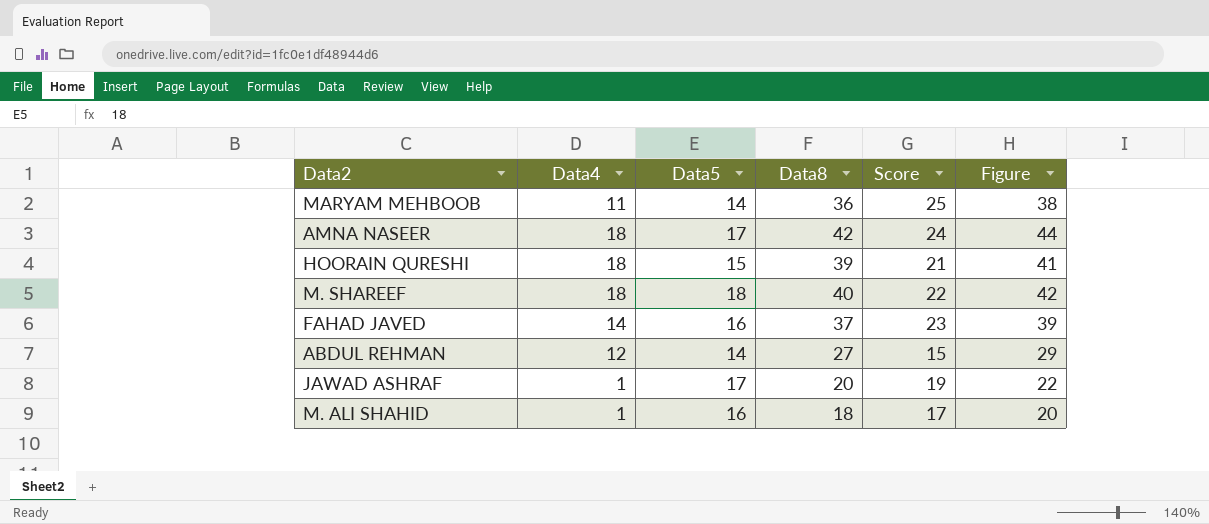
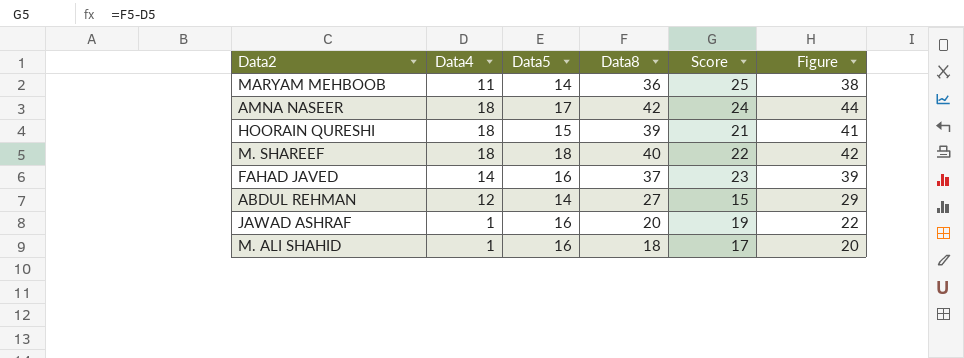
JAWAD ASHRAF | Data5: 17 -> 16

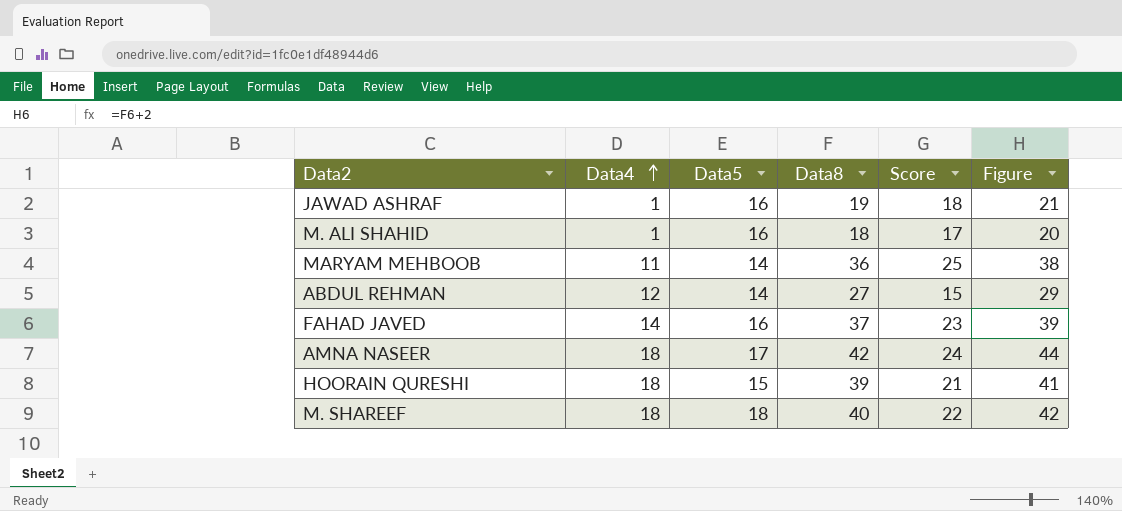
row order: none -> Data4 ascending
JAWAD ASHRAF | Data8: 20 -> 19
JAWAD ASHRAF | Score: 19 -> 18
JAWAD ASHRAF | Figure: 22 -> 21

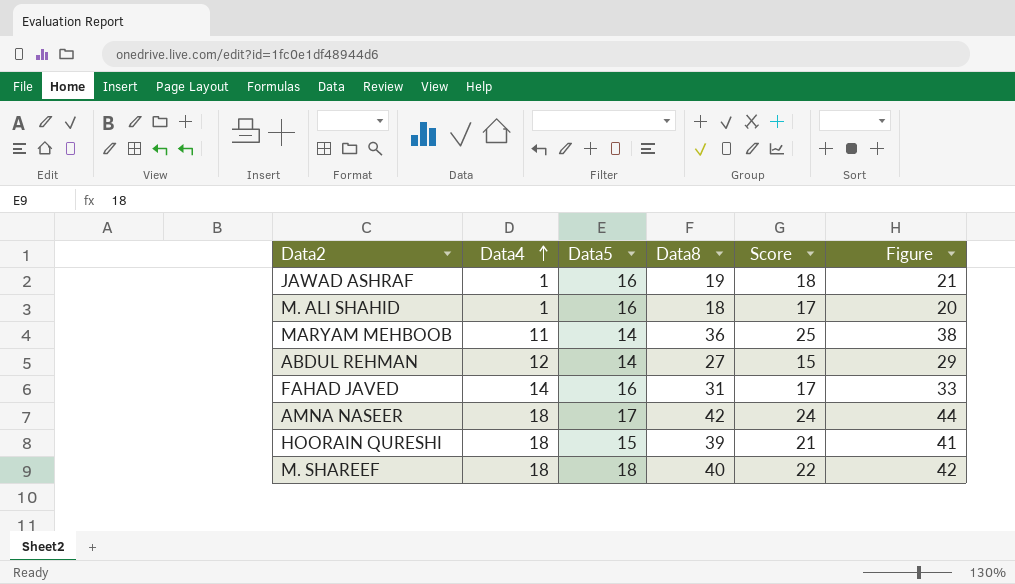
FAHAD JAVED | Data8: 37 -> 31
FAHAD JAVED | Score: 23 -> 17
FAHAD JAVED | Figure: 39 -> 33

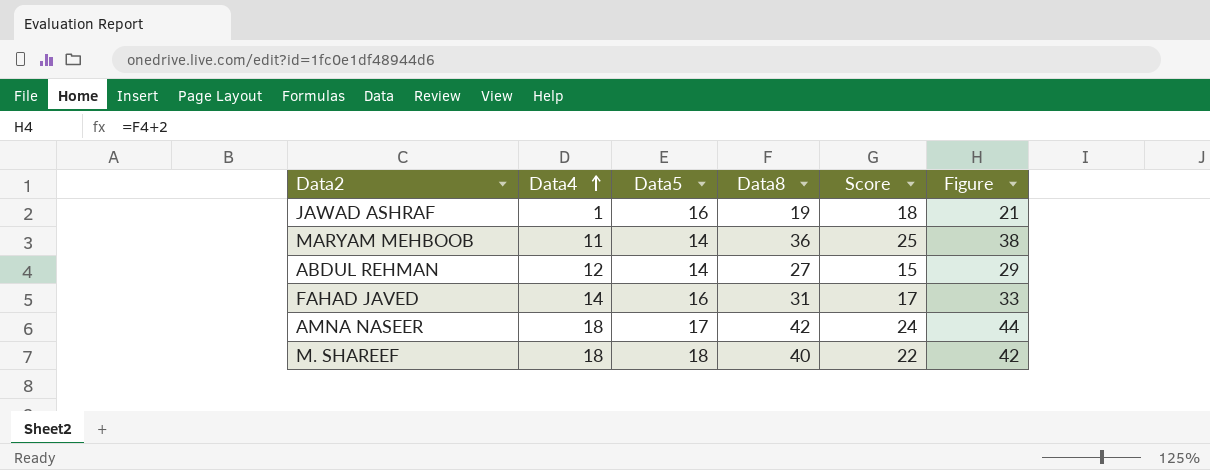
row M. ALI SHAHID: 1 | 16 | 18 | 17 | 20 -> none
row HOORAIN QURESHI: 18 | 15 | 39 | 21 | 41 -> none

